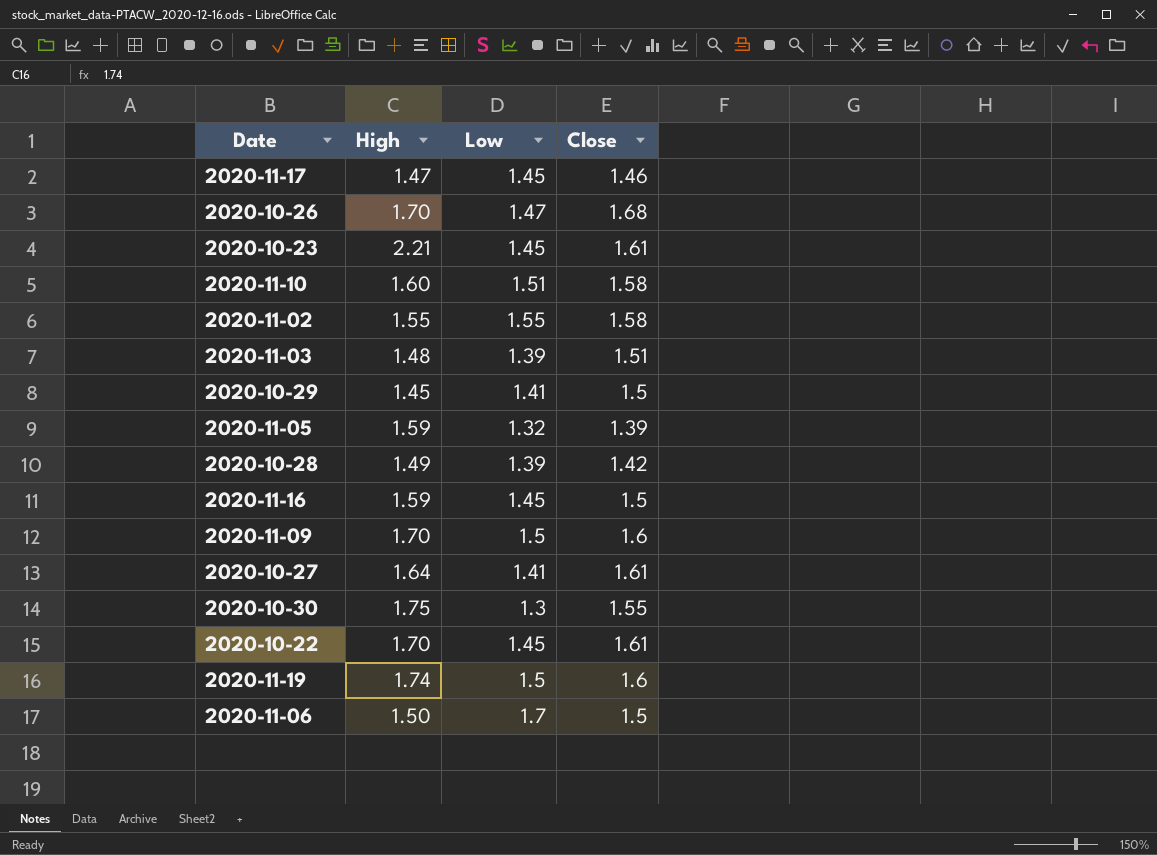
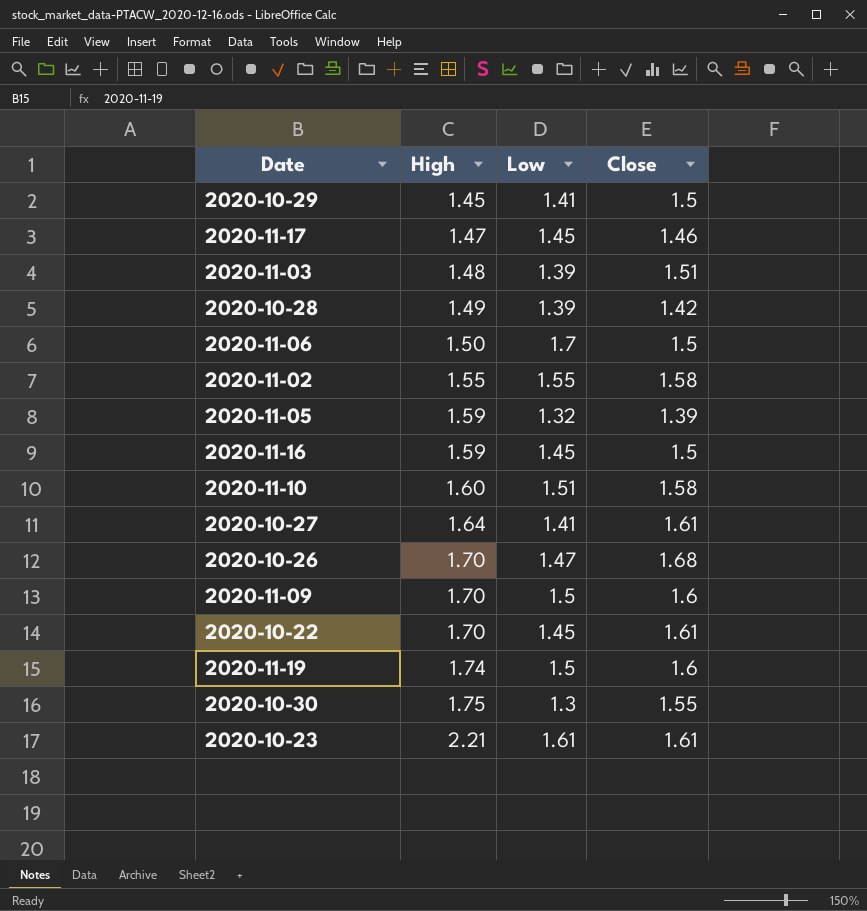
row order: none -> High ascending
2020-10-23 | Low: 1.45 -> 1.61

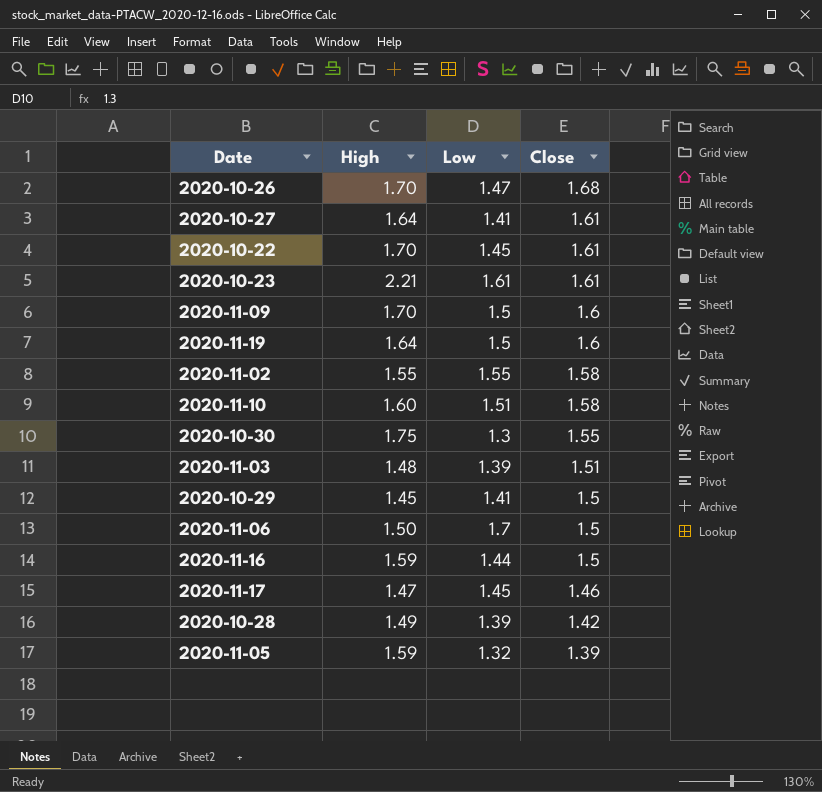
row order: High ascending -> Close descending
2020-11-19 | High: 1.74 -> 1.64
2020-11-16 | Low: 1.45 -> 1.44

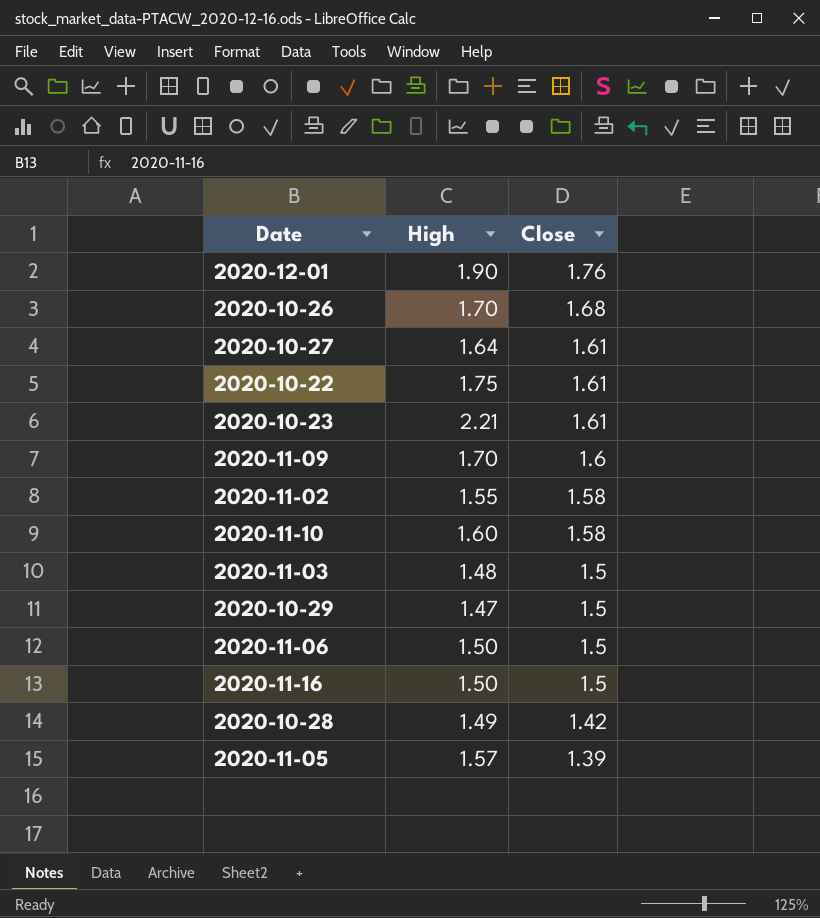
column Low | position: 3 -> none
row 2020-11-19: 1.64 | 1.5 | 1.6 -> none
row 2020-10-30: 1.75 | 1.3 | 1.55 -> none
row 2020-11-17: 1.47 | 1.45 | 1.46 -> none
row 2020-12-01: none -> 1.90 | 1.76
2020-10-22 | High: 1.70 -> 1.75
2020-11-03 | Close: 1.51 -> 1.5
2020-10-29 | High: 1.45 -> 1.47
2020-11-16 | High: 1.59 -> 1.50
2020-11-05 | High: 1.59 -> 1.57

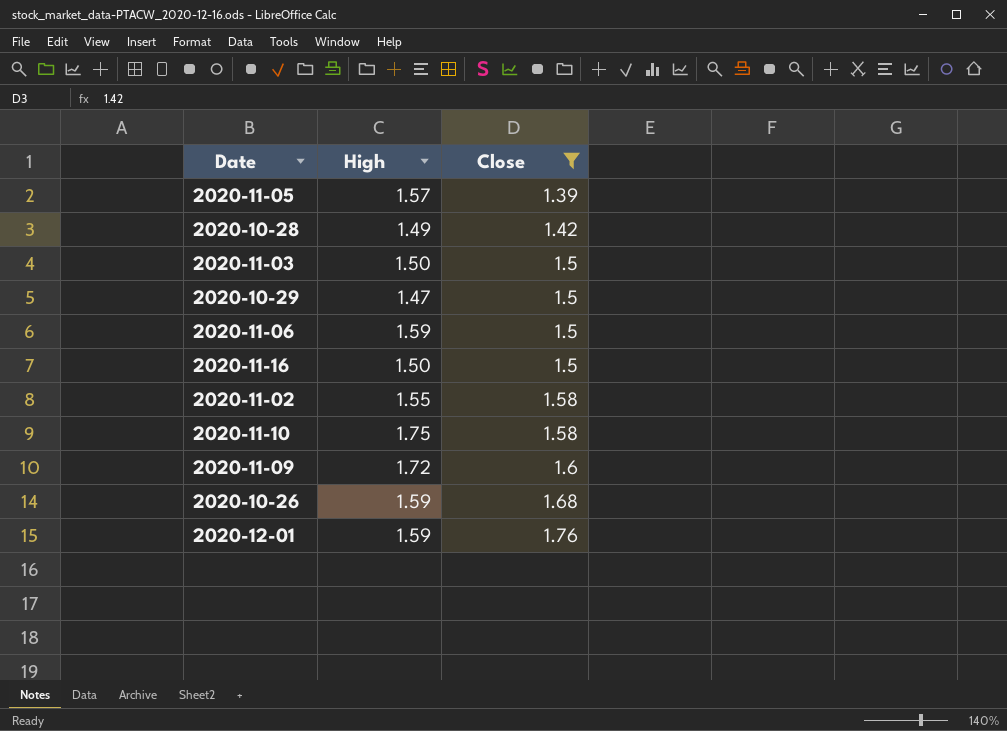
filter: none -> Close != 1.61
row order: Close descending -> Close ascending
2020-11-03 | High: 1.48 -> 1.50
2020-11-06 | High: 1.50 -> 1.59
2020-11-10 | High: 1.60 -> 1.75
2020-11-09 | High: 1.70 -> 1.72
2020-10-26 | High: 1.70 -> 1.59
2020-12-01 | High: 1.90 -> 1.59

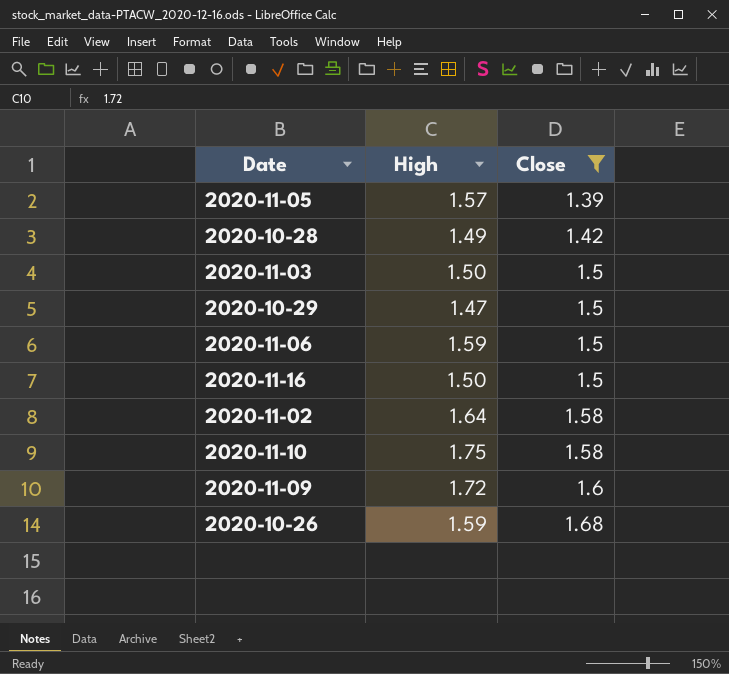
row 2020-12-01: 1.59 | 1.76 -> none
2020-11-02 | High: 1.55 -> 1.64

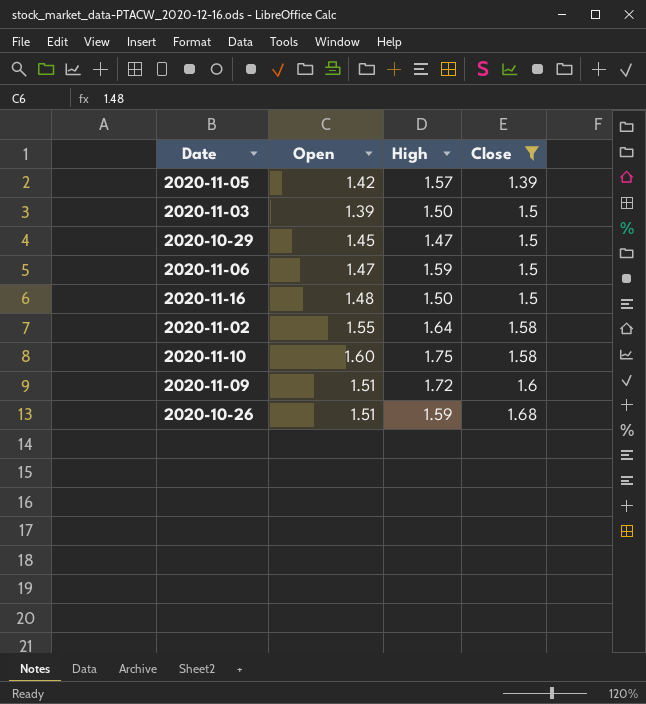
column Open | position: none -> 2
row 2020-10-28: 1.49 | 1.42 -> none

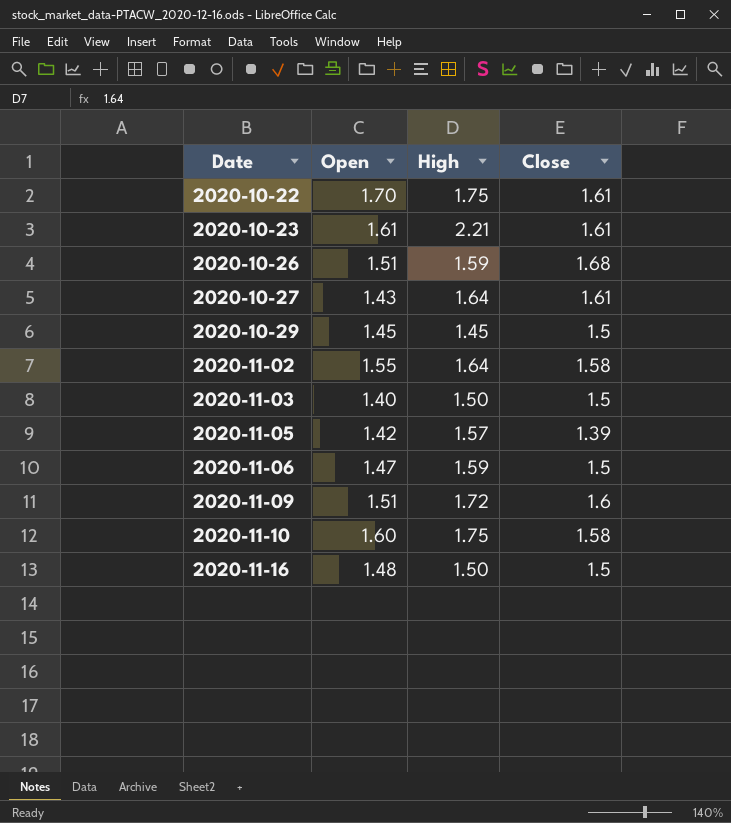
filter: Close != 1.61 -> none
row order: Close ascending -> Date ascending
2020-10-29 | High: 1.47 -> 1.45
2020-11-03 | Open: 1.39 -> 1.40

